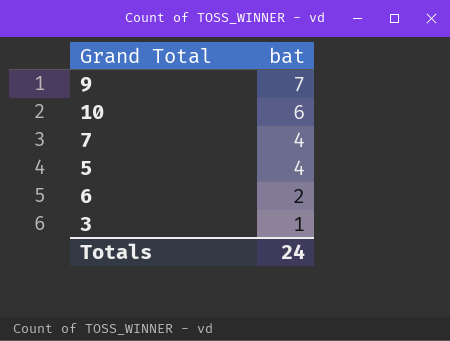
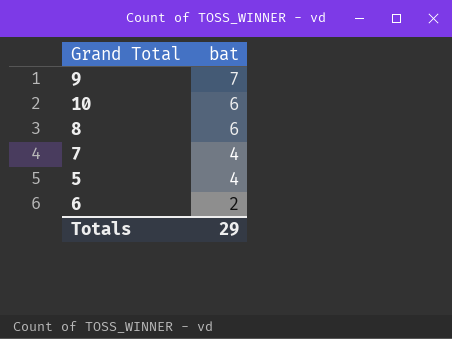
row 3: 1 -> none
row 8: none -> 6
Totals | bat: 24 -> 29

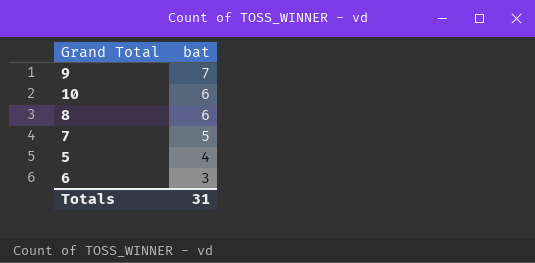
7 | bat: 4 -> 5
6 | bat: 2 -> 3
Totals | bat: 29 -> 31

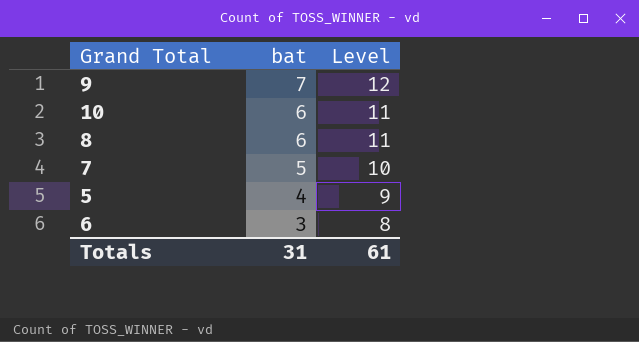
column Level | formula: none -> [bat] + 5

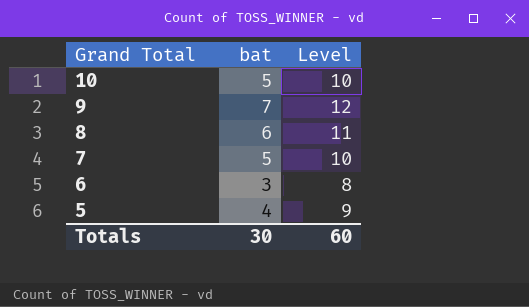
row order: bat descending -> Grand Total descending
10 | bat: 6 -> 5
10 | Level: 11 -> 10
Totals | bat: 31 -> 30
Totals | Level: 61 -> 60

